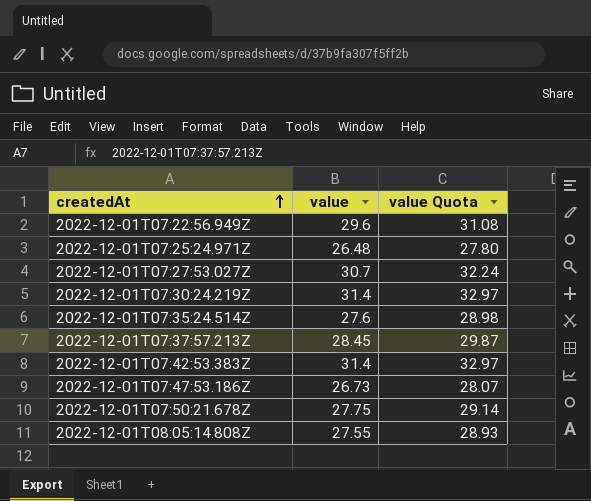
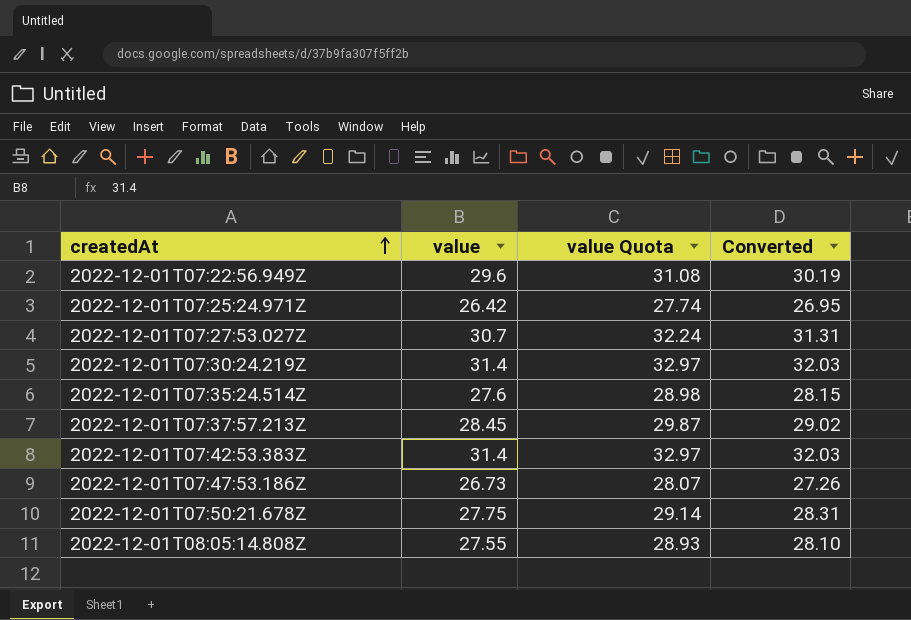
column Converted | formula: none -> [value] * 1.02
2022-12-01T07:25:24.971Z | value: 26.48 -> 26.42
2022-12-01T07:25:24.971Z | value Quota: 27.80 -> 27.74

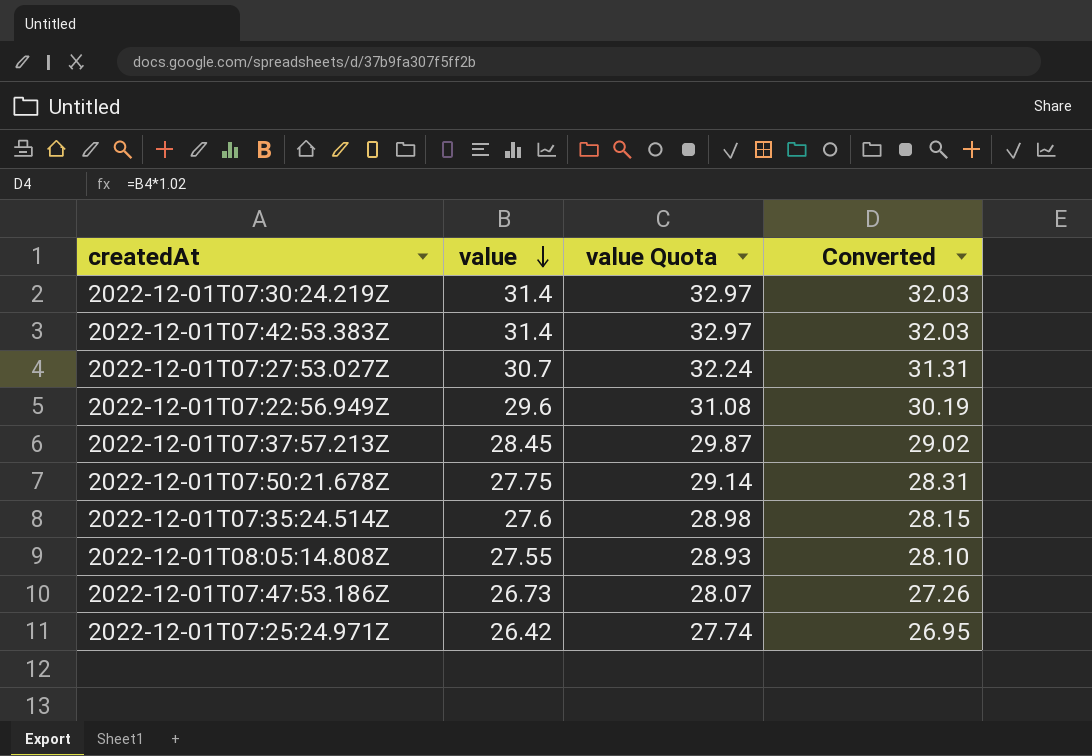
row order: createdAt ascending -> value descending

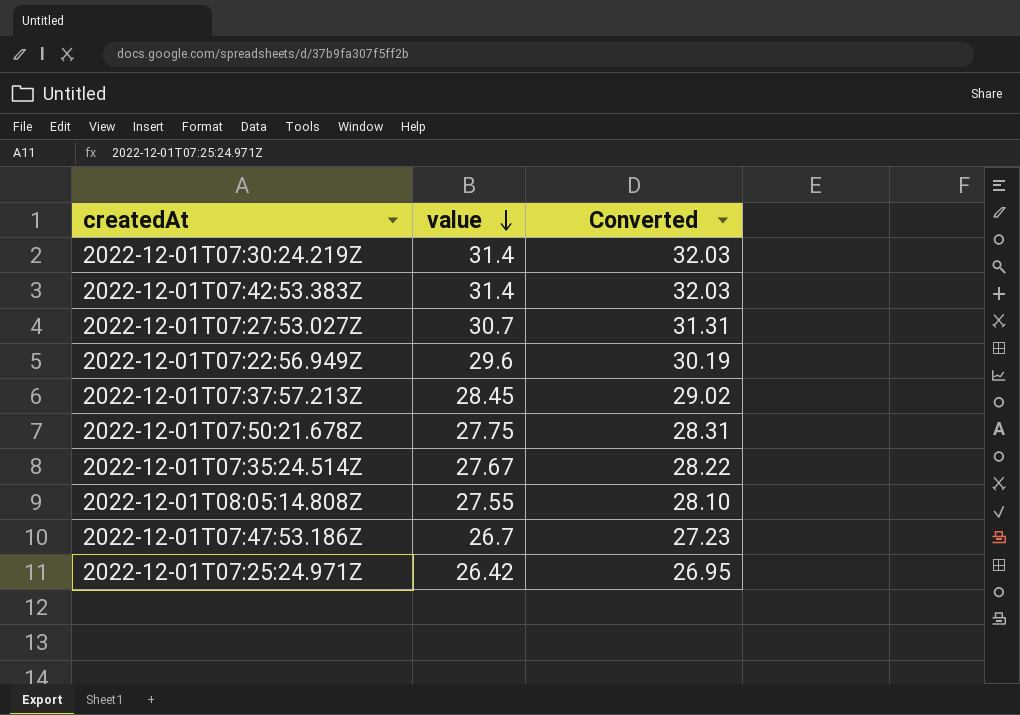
column value Quota | formula: [value] * 1.05 -> none
2022-12-01T07:35:24.514Z | value: 27.6 -> 27.67
2022-12-01T07:35:24.514Z | Converted: 28.15 -> 28.22
2022-12-01T07:47:53.186Z | value: 26.73 -> 26.7
2022-12-01T07:47:53.186Z | Converted: 27.26 -> 27.23

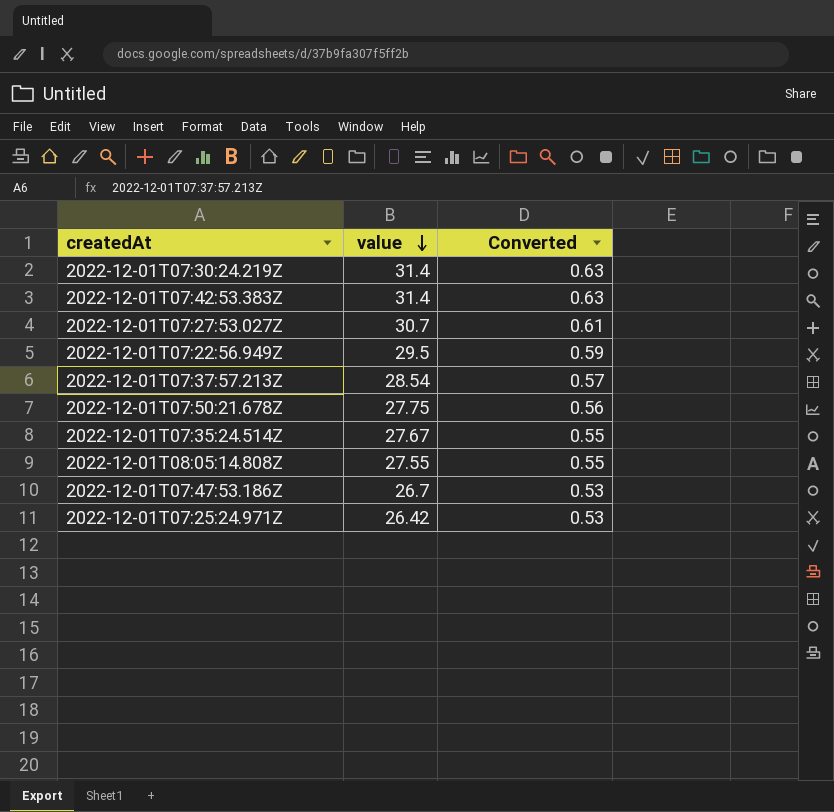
column Converted | formula: [value] * 1.02 -> [value] * 0.02
2022-12-01T07:22:56.949Z | value: 29.6 -> 29.5
2022-12-01T07:37:57.213Z | value: 28.45 -> 28.54

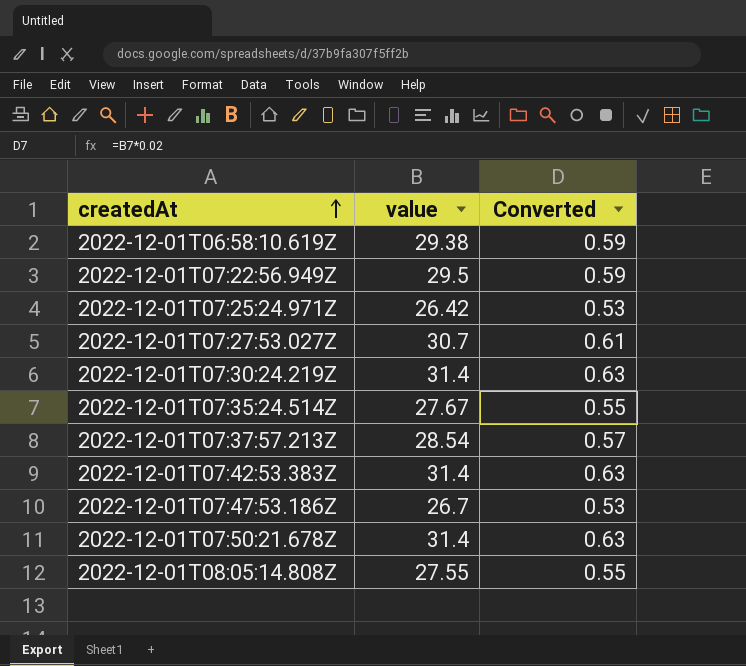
row order: value descending -> createdAt ascending
row 2022-12-01T06:58:10.619Z: none -> 29.38 | 0.59
2022-12-01T07:50:21.678Z | value: 27.75 -> 31.4
2022-12-01T07:50:21.678Z | Converted: 0.56 -> 0.63

